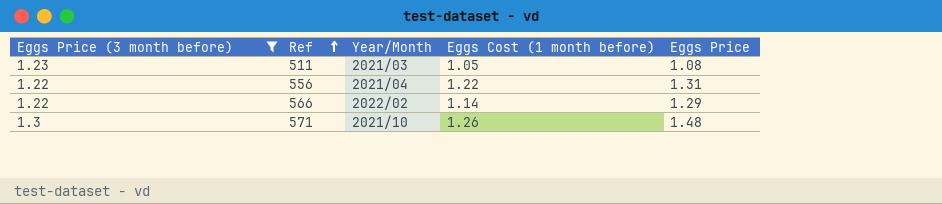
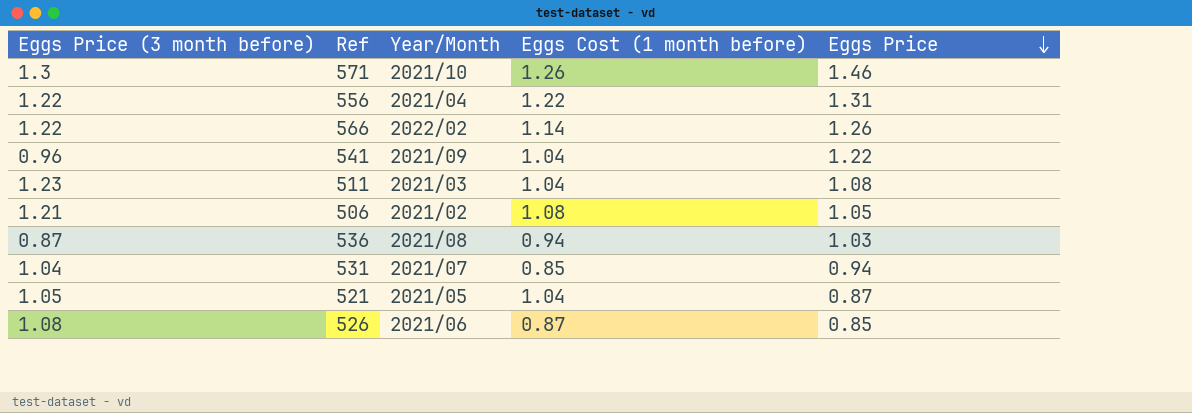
filter: Eggs Price (3 month before) >= 1.22 -> none
row order: Ref ascending -> Eggs Price descending
571 | Eggs Price: 1.48 -> 1.46
566 | Eggs Price: 1.29 -> 1.26
511 | Eggs Cost (1 month before): 1.05 -> 1.04

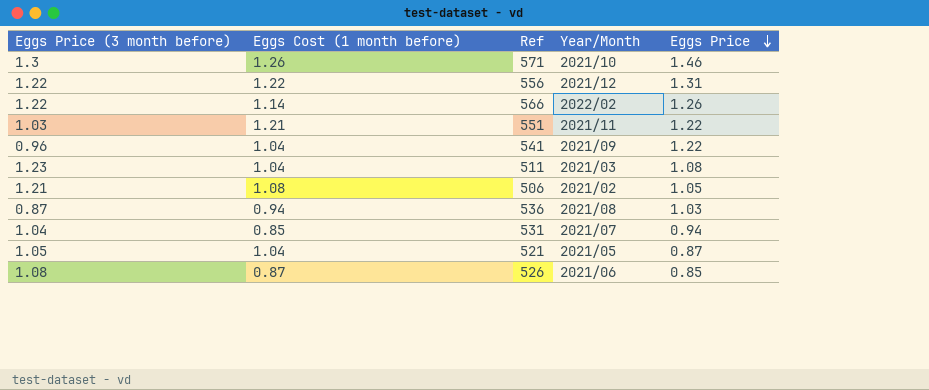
column Eggs Cost (1 month before) | position: 4 -> 2
556 | Year/Month: 2021/04 -> 2021/12
row 551: none -> 1.03 | 1.21 | 2021/11 | 1.22

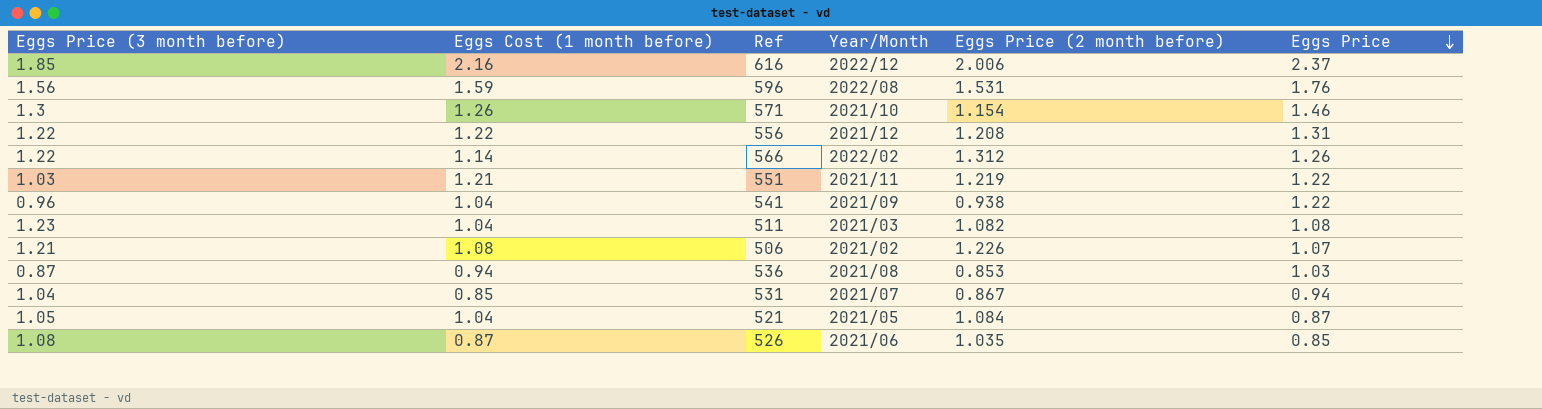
column Eggs Price (2 month before) | position: none -> 5
row 616: none -> 1.85 | 2.16 | 2022/12 | 2.006 | 2.37
row 596: none -> 1.56 | 1.59 | 2022/08 | 1.531 | 1.76
506 | Eggs Price: 1.05 -> 1.07

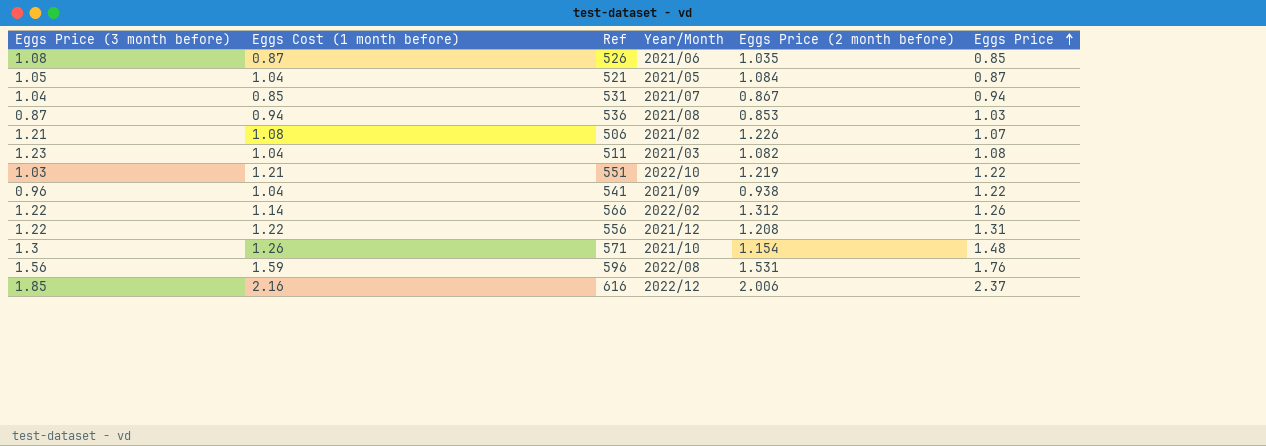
row order: Eggs Price descending -> Eggs Price ascending
551 | Year/Month: 2021/11 -> 2022/10
571 | Eggs Price: 1.46 -> 1.48

